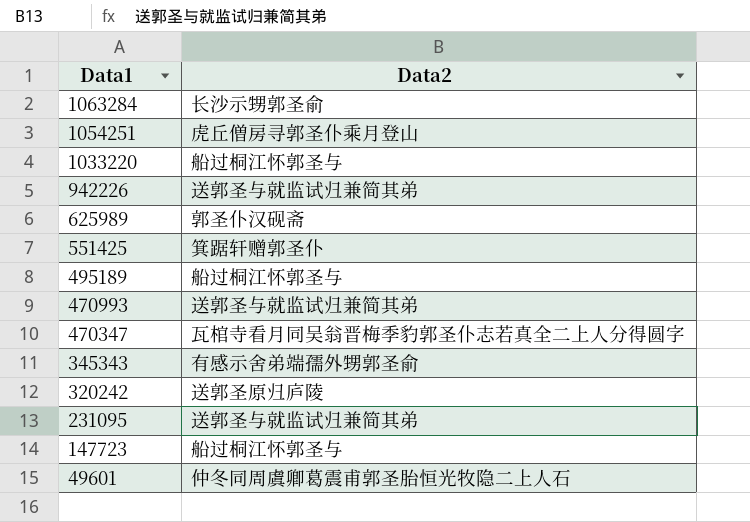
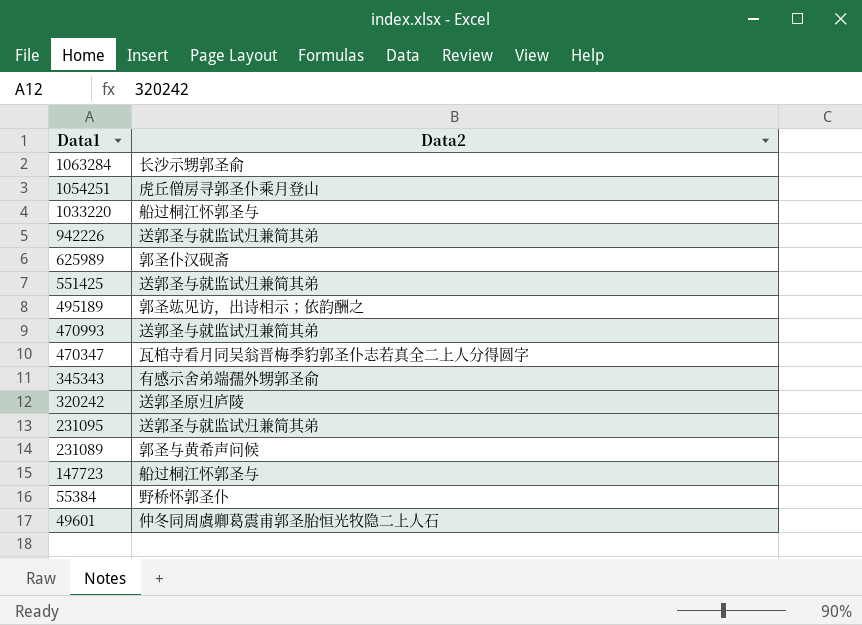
551425 | Data2: 箕踞轩赠郭圣仆 -> 送郭圣与就监试归兼简其弟
495189 | Data2: 船过桐江怀郭圣与 -> 郭圣竑见访，出诗相示；依韵酬之
row 231089: none -> 郭圣与黄希声问候
row 55384: none -> 野桥怀郭圣仆

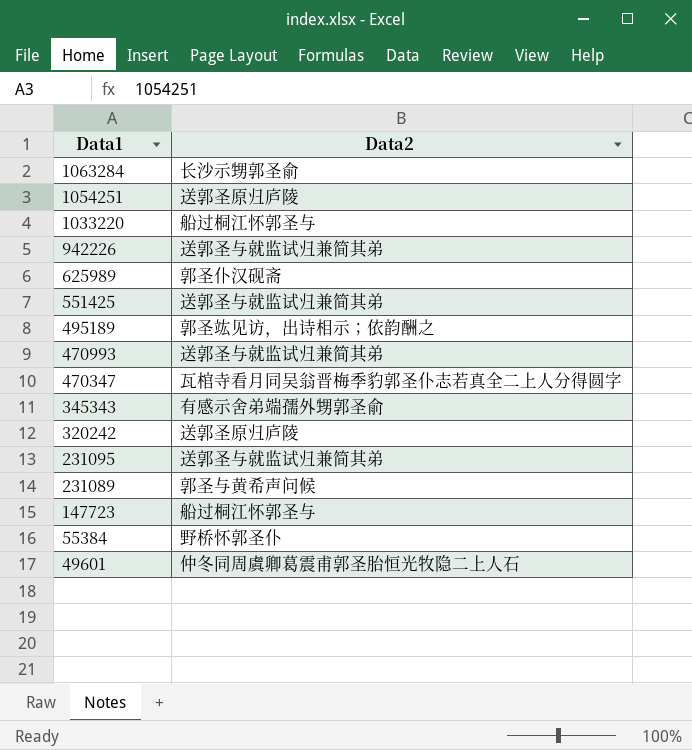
1054251 | Data2: 虎丘僧房寻郭圣仆乘月登山 -> 送郭圣原归庐陵

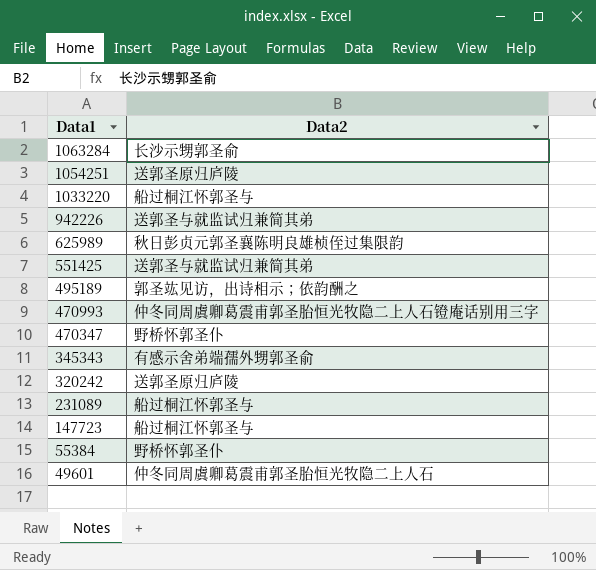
row 231095: 送郭圣与就监试归兼简其弟 -> none
625989 | Data2: 郭圣仆汉砚斋 -> 秋日彭贞元郭圣襄陈明良雄桢侄过集限韵
470993 | Data2: 送郭圣与就监试归兼简其弟 -> 仲冬同周虞卿葛震甫郭圣胎恒光牧隐二上人石镫庵话别用三字
470347 | Data2: 瓦棺寺看月同吴翁晋梅季豹郭圣仆志若真全二上人分得圆字 -> 野桥怀郭圣仆
231089 | Data2: 郭圣与黄希声问候 -> 船过桐江怀郭圣与

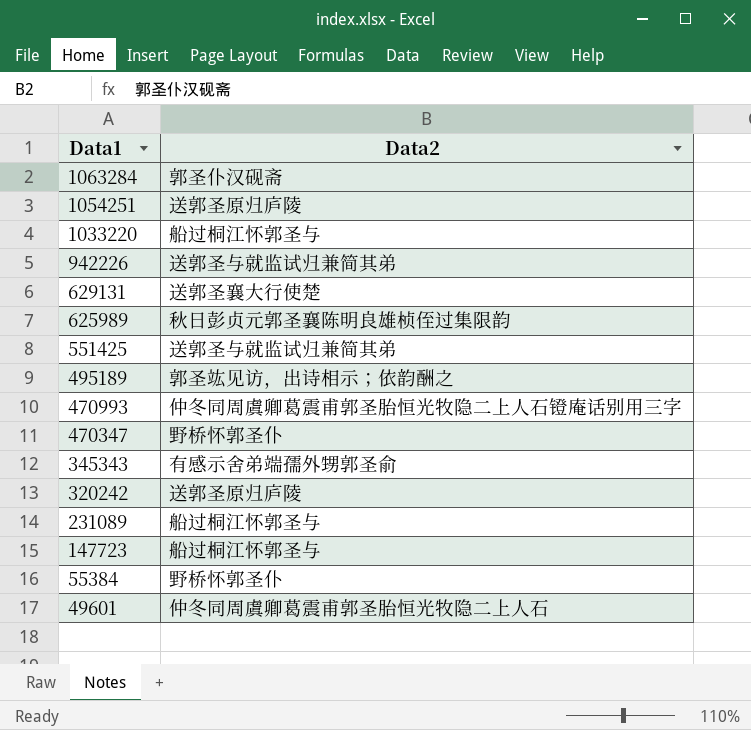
1063284 | Data2: 长沙示甥郭圣俞 -> 郭圣仆汉砚斋
row 629131: none -> 送郭圣襄大行使楚

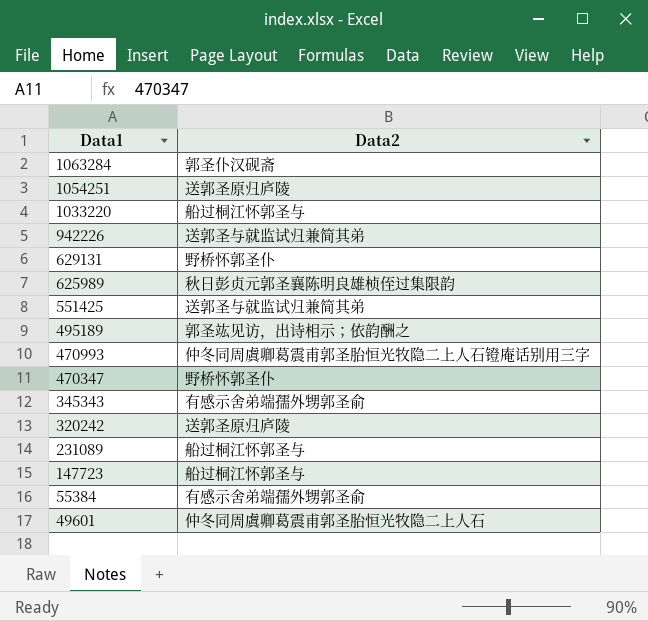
629131 | Data2: 送郭圣襄大行使楚 -> 野桥怀郭圣仆
55384 | Data2: 野桥怀郭圣仆 -> 有感示舍弟端孺外甥郭圣俞

